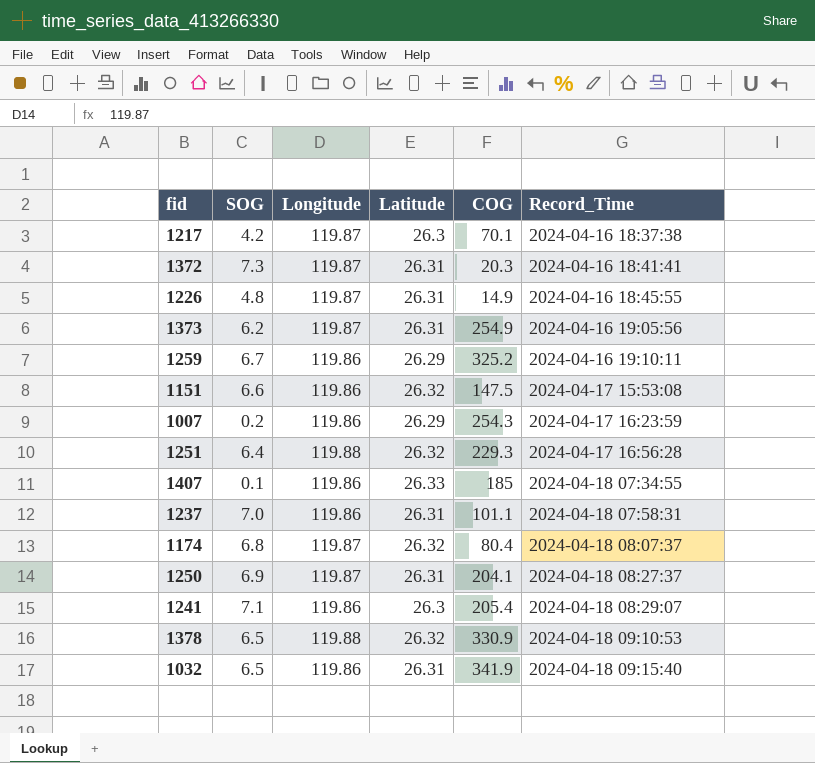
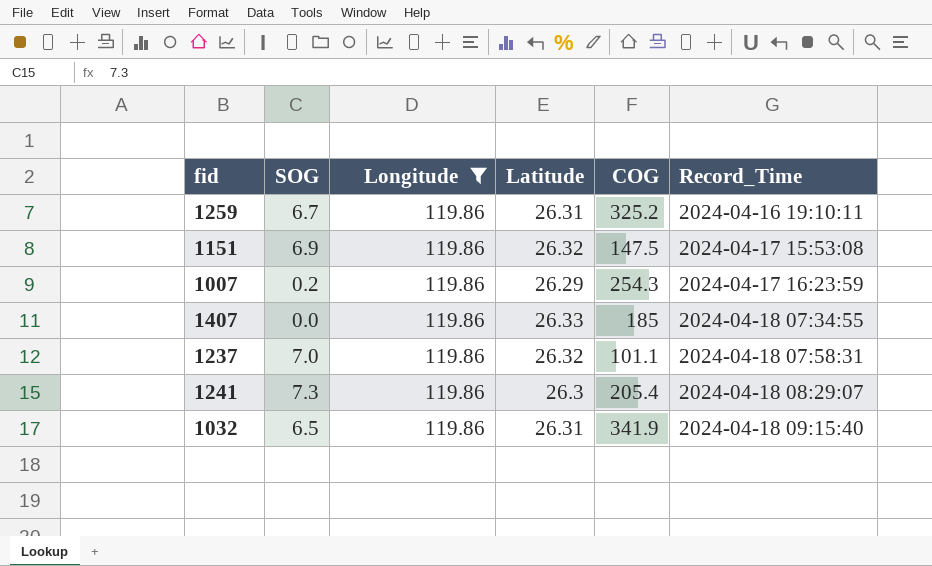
filter: none -> Longitude = 119.86
1259 | Latitude: 26.29 -> 26.31
1151 | SOG: 6.6 -> 6.9
1407 | SOG: 0.1 -> 0.0
1237 | Latitude: 26.31 -> 26.32
1241 | SOG: 7.1 -> 7.3

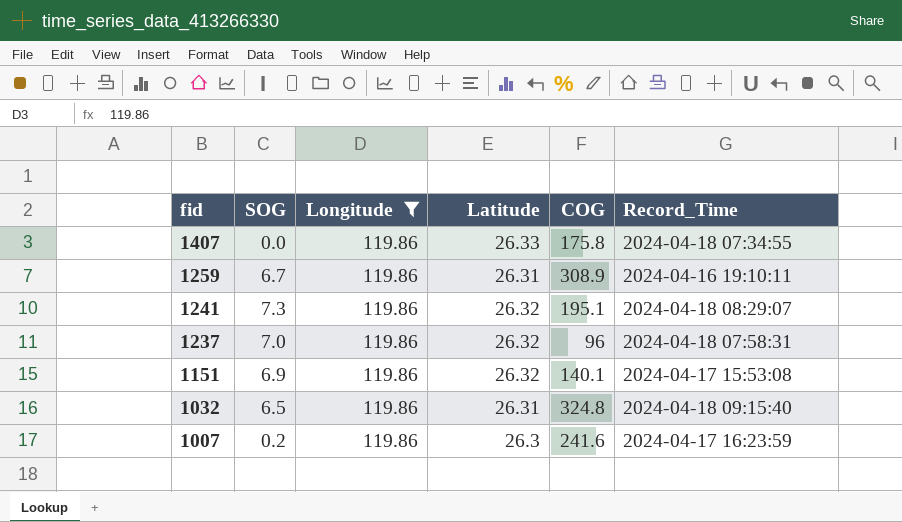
row order: Record_Time ascending -> fid descending
1407 | COG: 185 -> 175.8
1259 | COG: 325.2 -> 308.9
1241 | Latitude: 26.3 -> 26.32
1241 | COG: 205.4 -> 195.1
1237 | COG: 101.1 -> 96
1151 | COG: 147.5 -> 140.1
1032 | COG: 341.9 -> 324.8
1007 | Latitude: 26.29 -> 26.3
1007 | COG: 254.3 -> 241.6

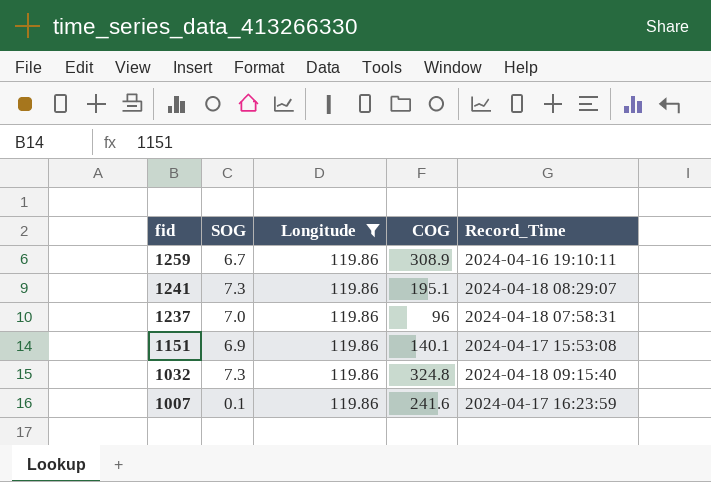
column Latitude | position: 4 -> none
row 1407: 0.0 | 119.86 | 26.33 | 175.8 | 2024-04-18 07:34:55 -> none
1032 | SOG: 6.5 -> 7.3
1007 | SOG: 0.2 -> 0.1

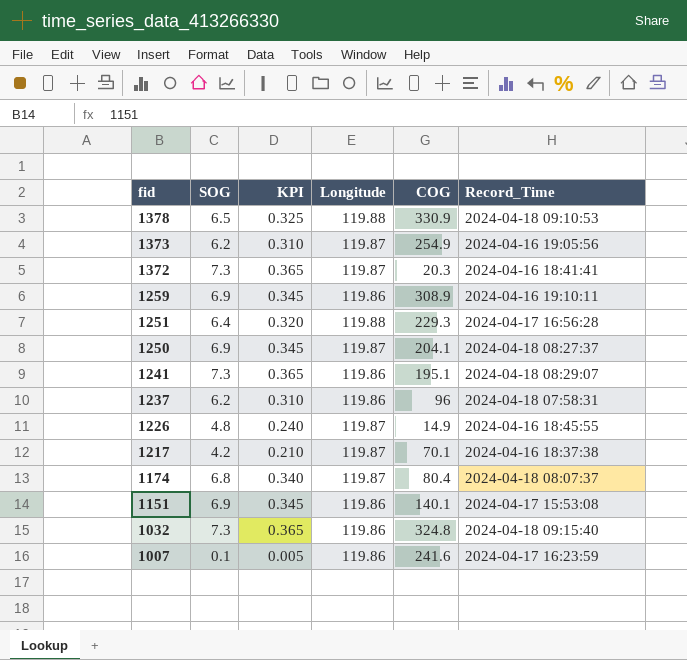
filter: Longitude = 119.86 -> none
column KPI | formula: none -> [SOG] * 0.05
1259 | SOG: 6.7 -> 6.9
1237 | SOG: 7.0 -> 6.2

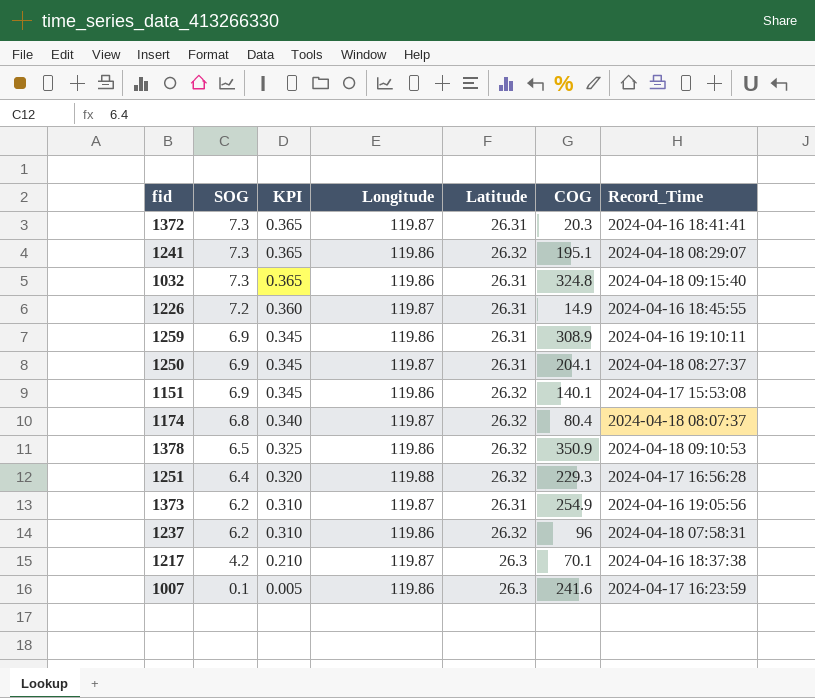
row order: fid descending -> SOG descending
column Latitude | position: none -> 5
1226 | SOG: 4.8 -> 7.2
1226 | KPI: 0.240 -> 0.360
1378 | Longitude: 119.88 -> 119.86
1378 | COG: 330.9 -> 350.9

